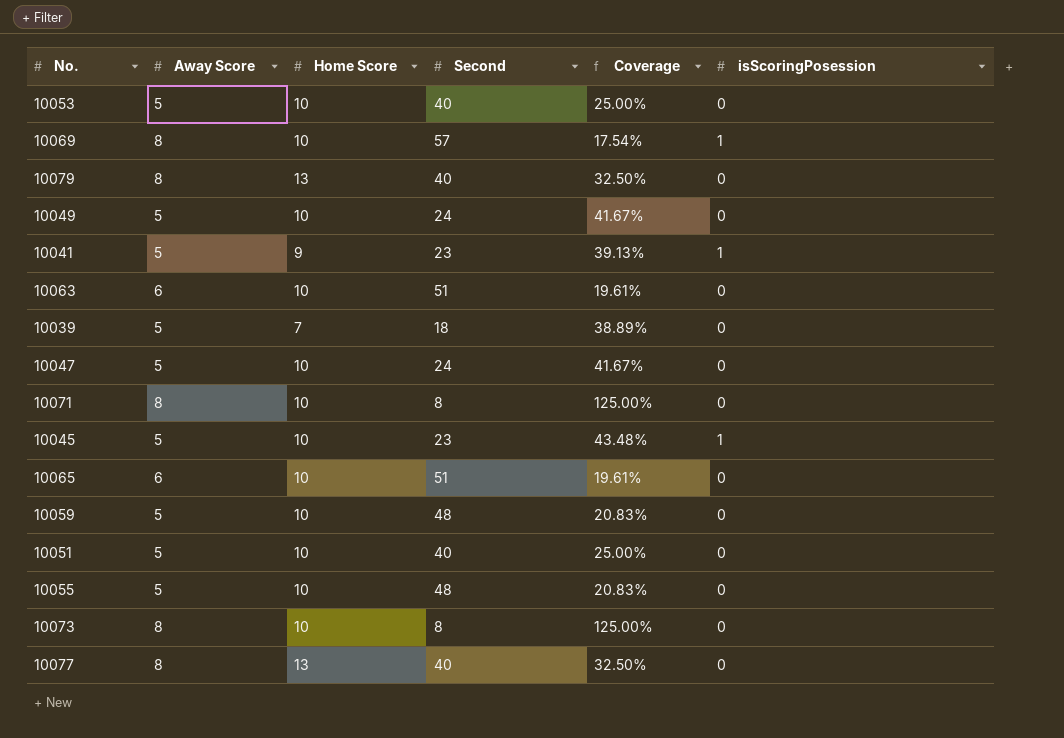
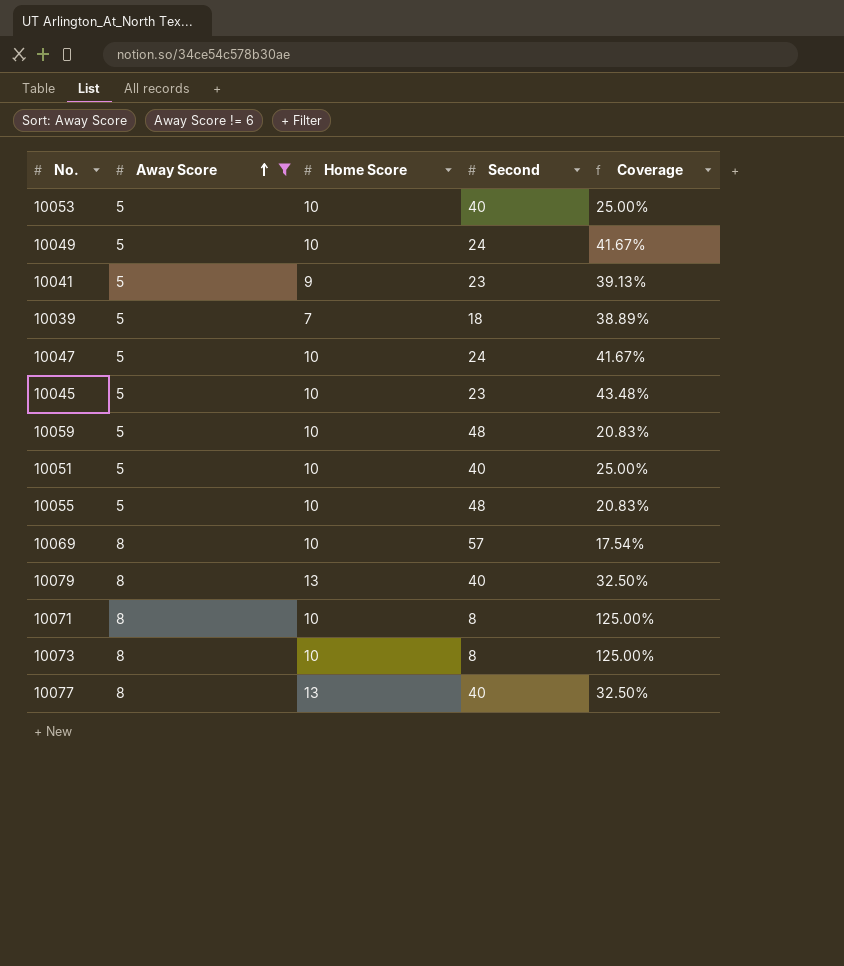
filter: none -> Away Score != 6
row order: none -> Away Score ascending
column isScoringPosession | position: 6 -> none

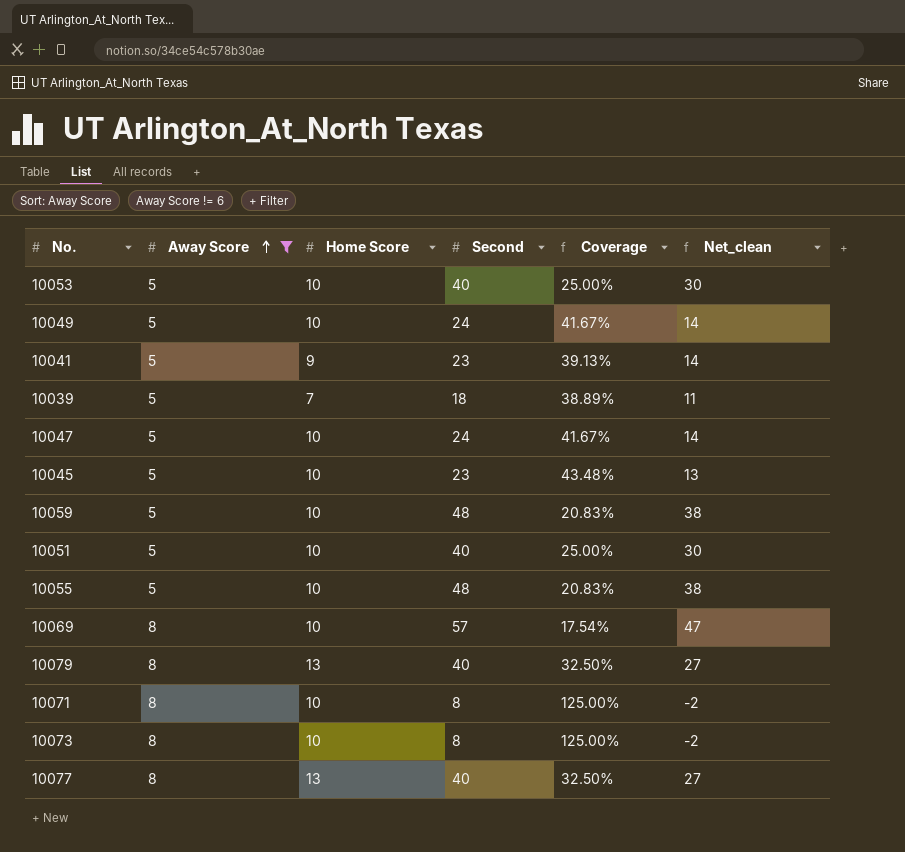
column Net_clean | formula: none -> [Second] - [Home Score]

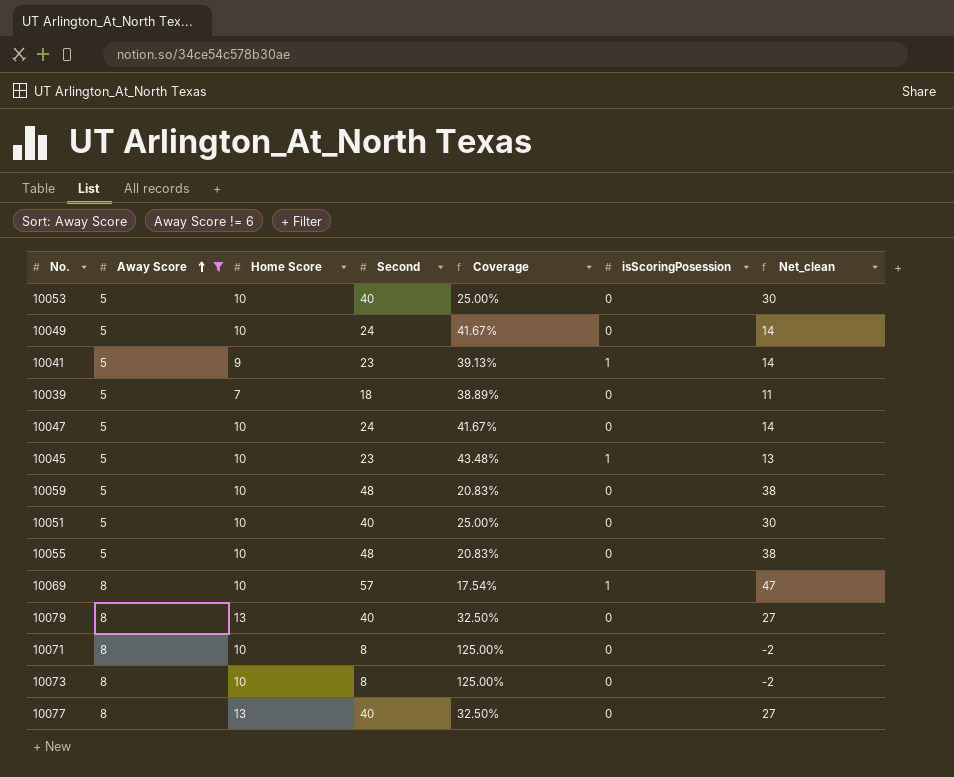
column isScoringPosession | position: none -> 6

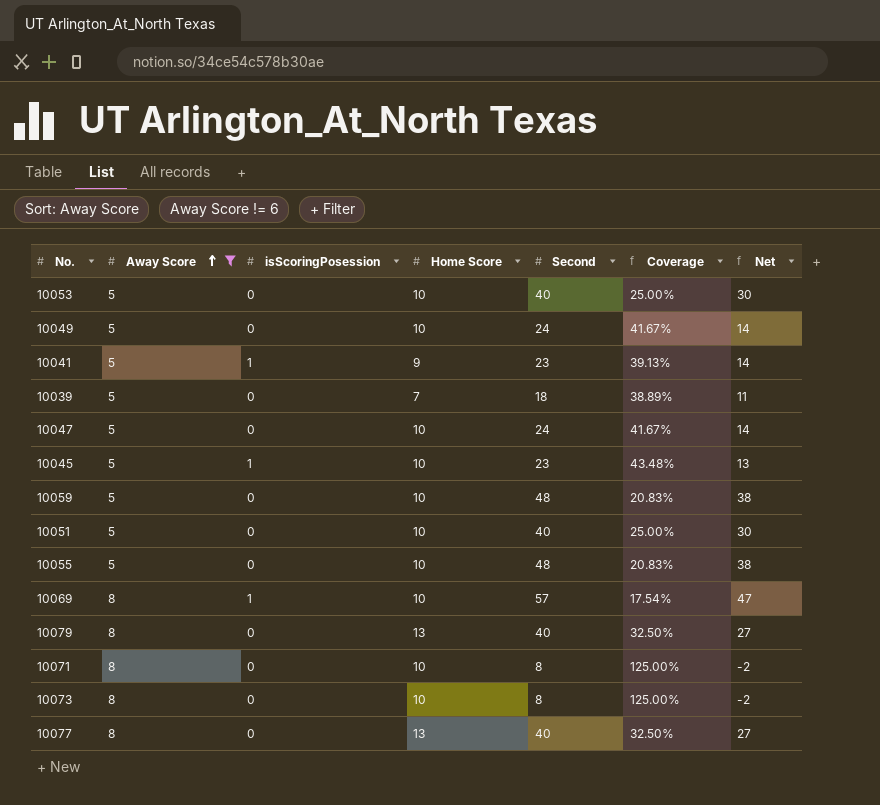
column isScoringPosession | position: 6 -> 3
column name: Net_clean -> Net

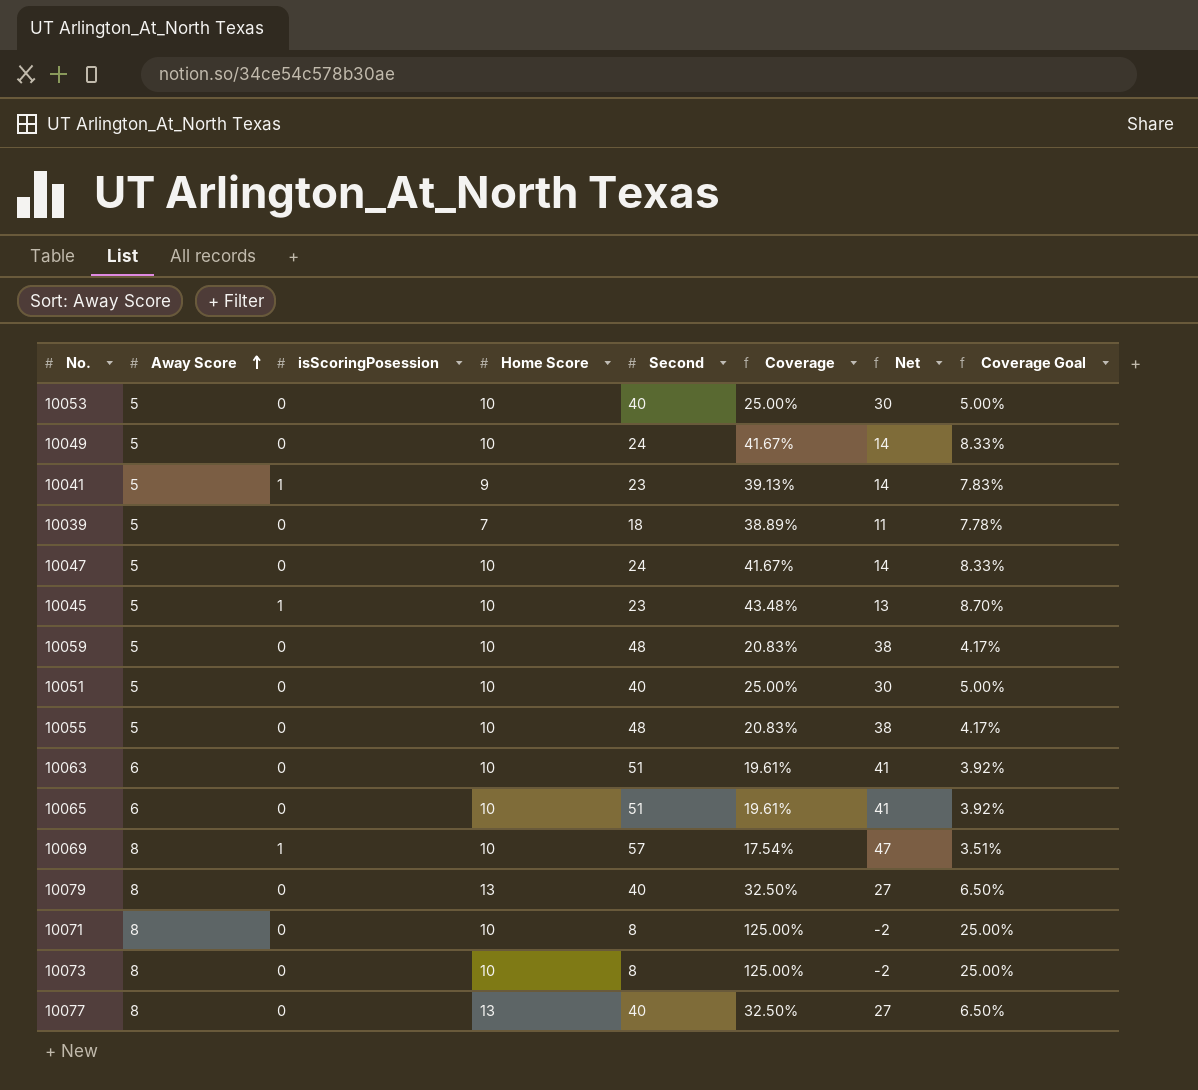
filter: Away Score != 6 -> none
column Coverage Goal | formula: none -> [Coverage] * 0.2

